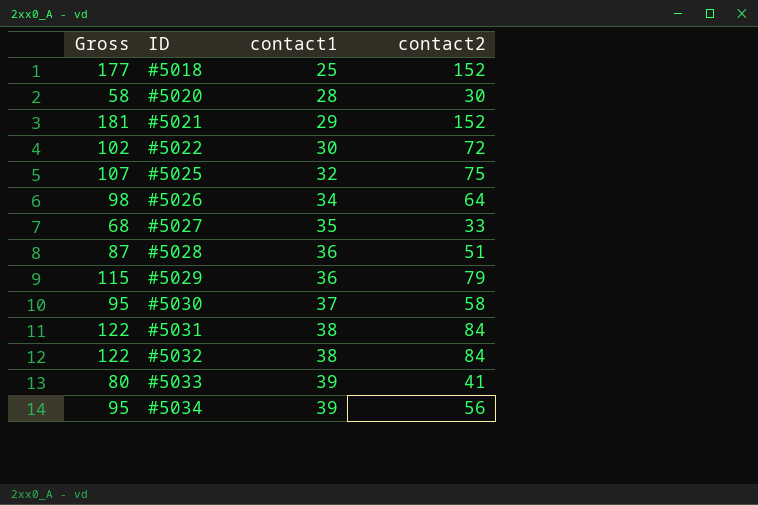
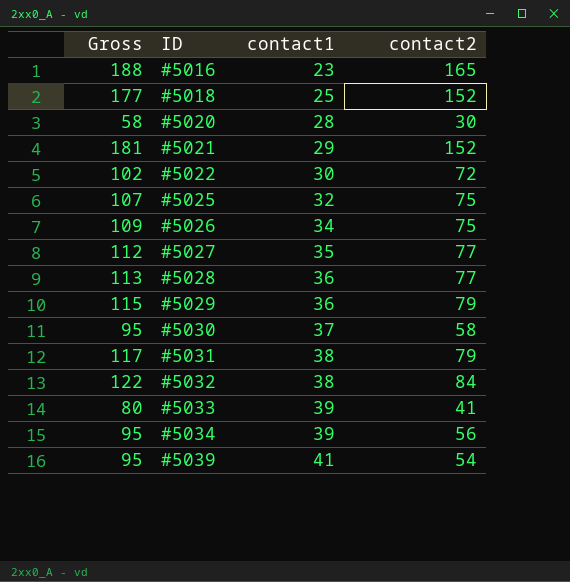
row #5016: none -> 188 | 23 | 165
#5026 | Gross: 98 -> 109
#5026 | contact2: 64 -> 75
#5027 | Gross: 68 -> 112
#5027 | contact2: 33 -> 77
#5028 | Gross: 87 -> 113
#5028 | contact2: 51 -> 77
#5031 | Gross: 122 -> 117
#5031 | contact2: 84 -> 79
row #5039: none -> 95 | 41 | 54

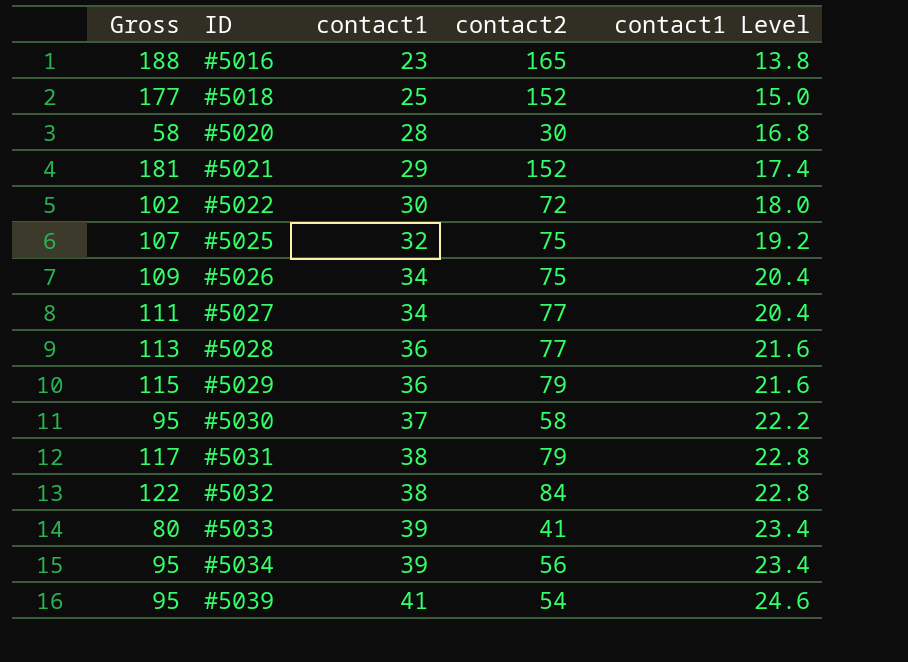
column contact1 Level | formula: none -> [contact1] * 0.6
#5027 | Gross: 112 -> 111
#5027 | contact1: 35 -> 34

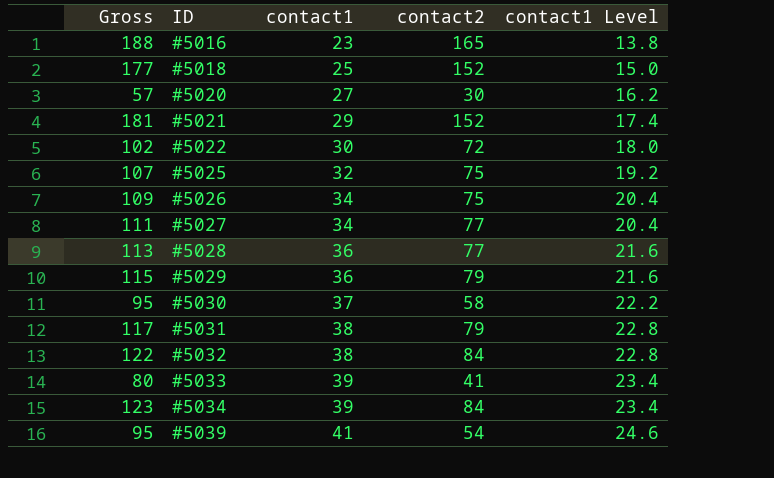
#5020 | Gross: 58 -> 57
#5020 | contact1: 28 -> 27
#5020 | contact1 Level: 16.8 -> 16.2
#5034 | Gross: 95 -> 123
#5034 | contact2: 56 -> 84

